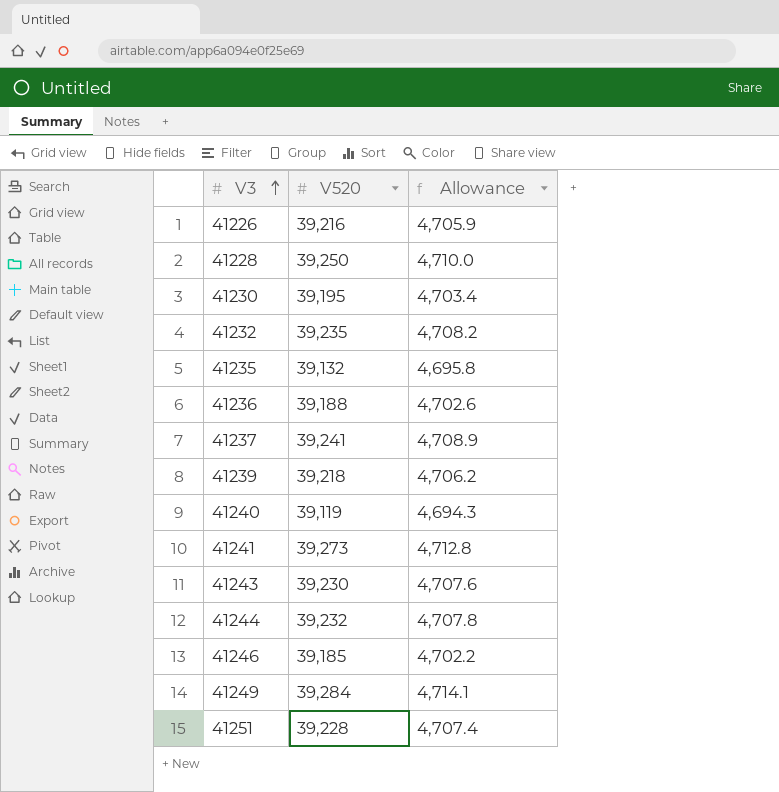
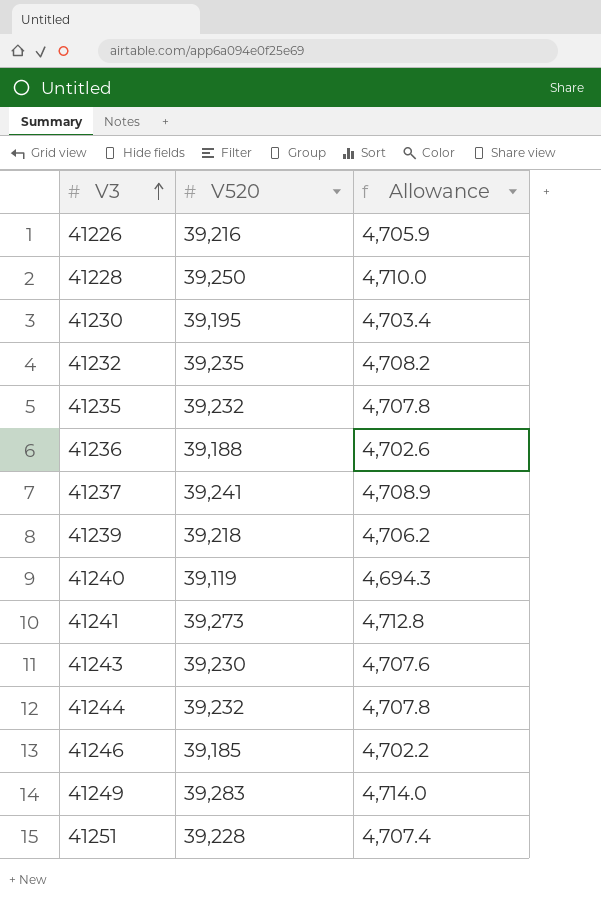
41235 | V520: 39,132 -> 39,232
41235 | Allowance: 4,695.8 -> 4,707.8
41249 | V520: 39,284 -> 39,283
41249 | Allowance: 4,714.1 -> 4,714.0

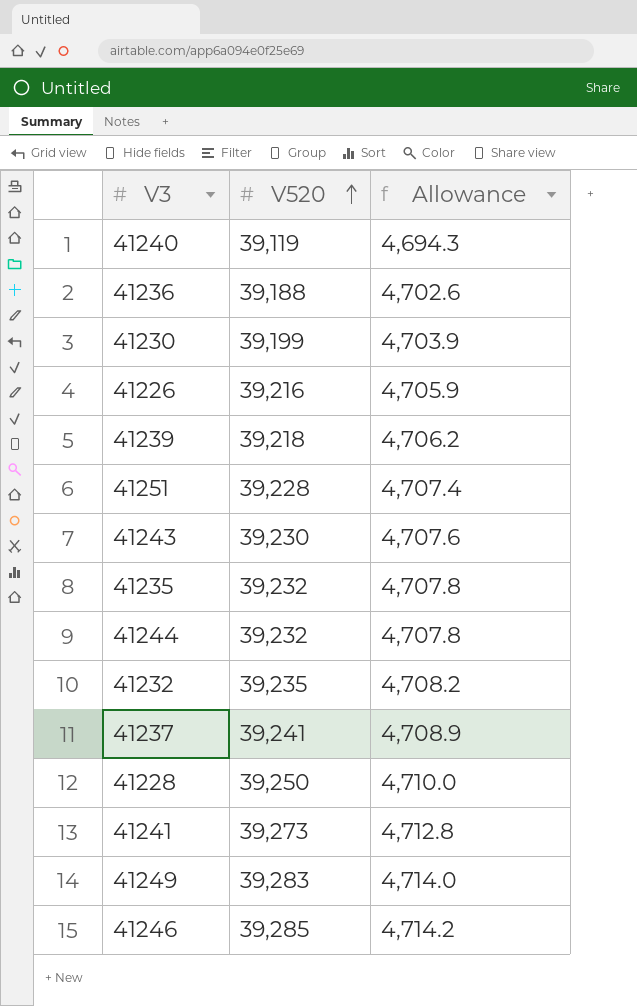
row order: V3 ascending -> V520 ascending
41230 | V520: 39,195 -> 39,199
41230 | Allowance: 4,703.4 -> 4,703.9
41246 | V520: 39,185 -> 39,285
41246 | Allowance: 4,702.2 -> 4,714.2

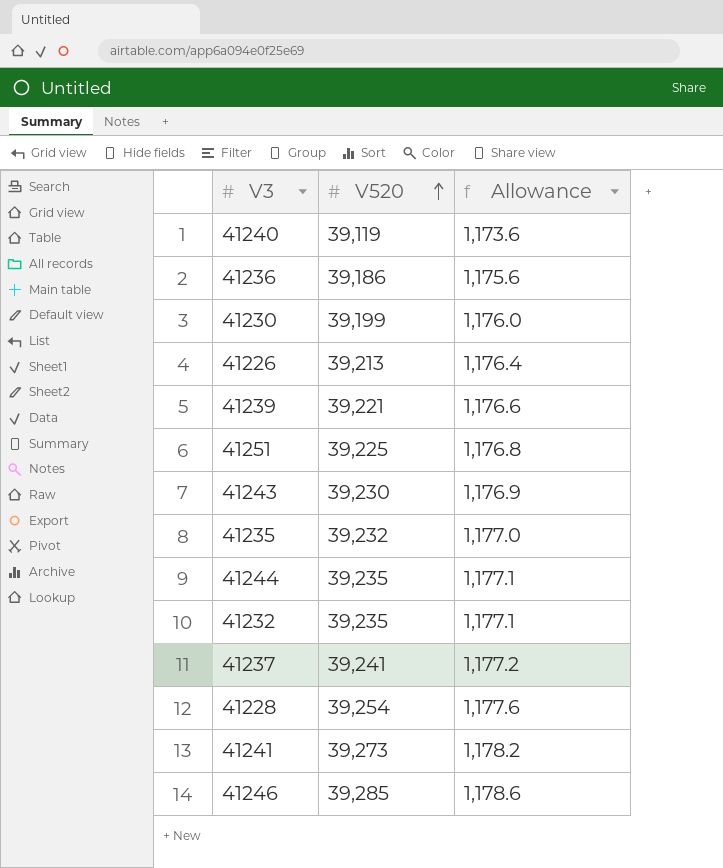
column Allowance | formula: [V520] * 0.12 -> [V520] * 0.03
row 41249: 39,283 | 4,714.0 -> none
41236 | V520: 39,188 -> 39,186
41226 | V520: 39,216 -> 39,213
41239 | V520: 39,218 -> 39,221
41251 | V520: 39,228 -> 39,225
41244 | V520: 39,232 -> 39,235
41228 | V520: 39,250 -> 39,254

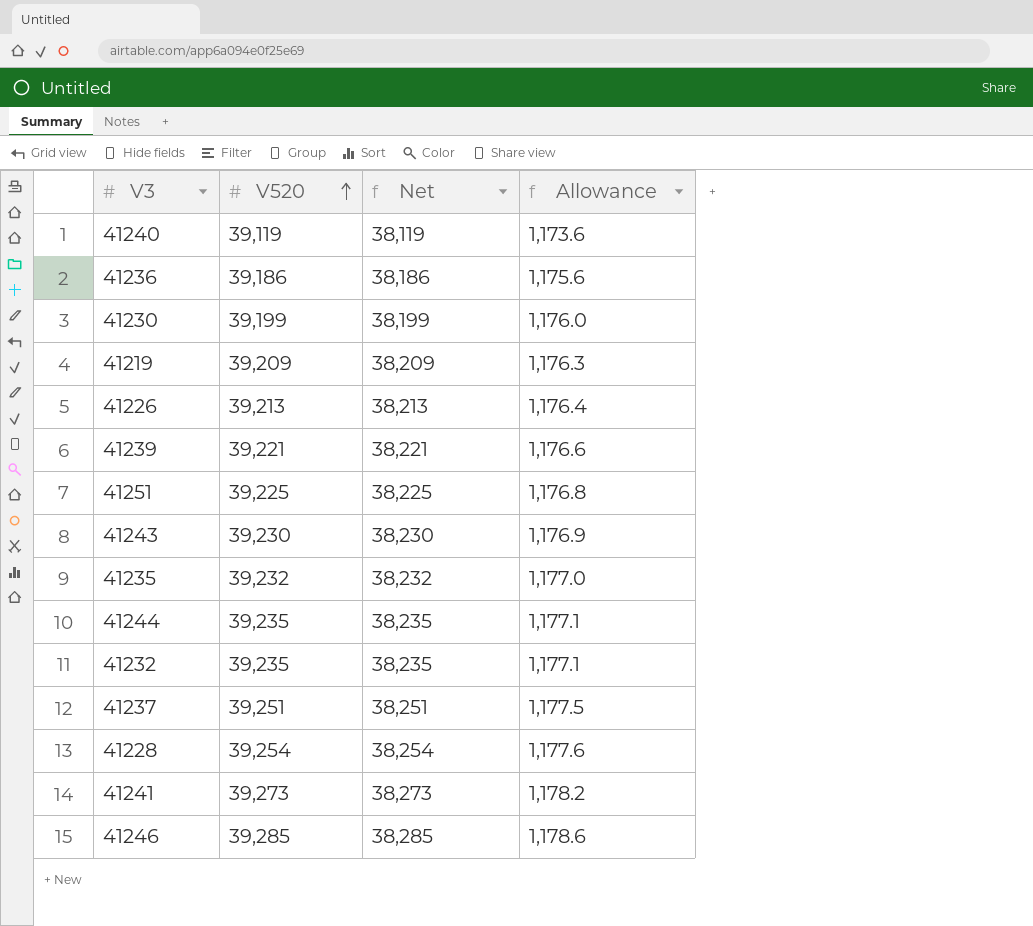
column Net | formula: none -> [V520] - 1000
row 41219: none -> 39,209 | 38,209 | 1,176.3
41237 | V520: 39,241 -> 39,251
41237 | Allowance: 1,177.2 -> 1,177.5

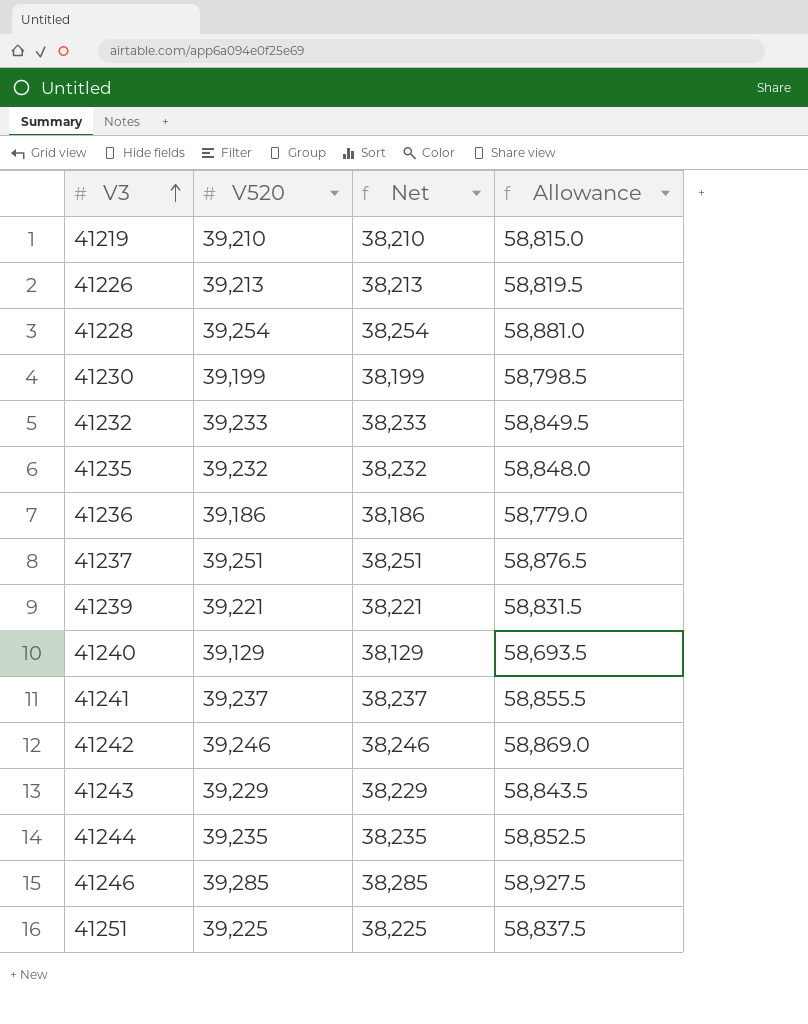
row order: V520 ascending -> V3 ascending
column Allowance | formula: [V520] * 0.03 -> [V520] * 1.5
41219 | V520: 39,209 -> 39,210
41219 | Net: 38,209 -> 38,210
41232 | V520: 39,235 -> 39,233
41232 | Net: 38,235 -> 38,233
41240 | V520: 39,119 -> 39,129
41240 | Net: 38,119 -> 38,129
41241 | V520: 39,273 -> 39,237
41241 | Net: 38,273 -> 38,237
row 41242: none -> 39,246 | 38,246 | 58,869.0
41243 | V520: 39,230 -> 39,229
41243 | Net: 38,230 -> 38,229

